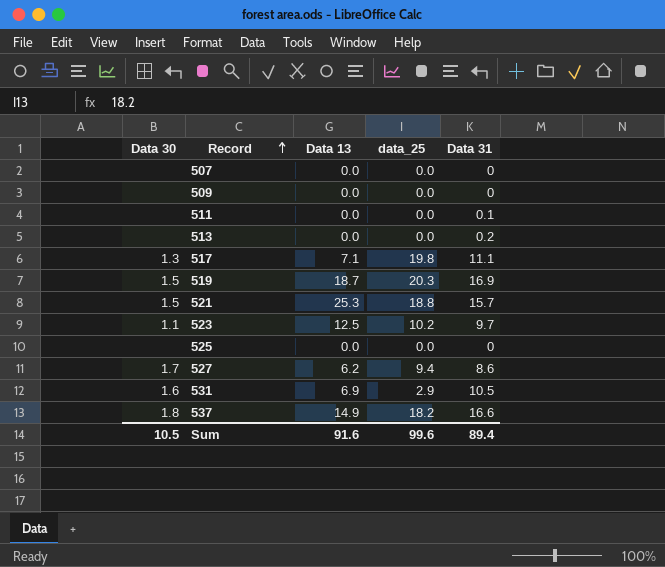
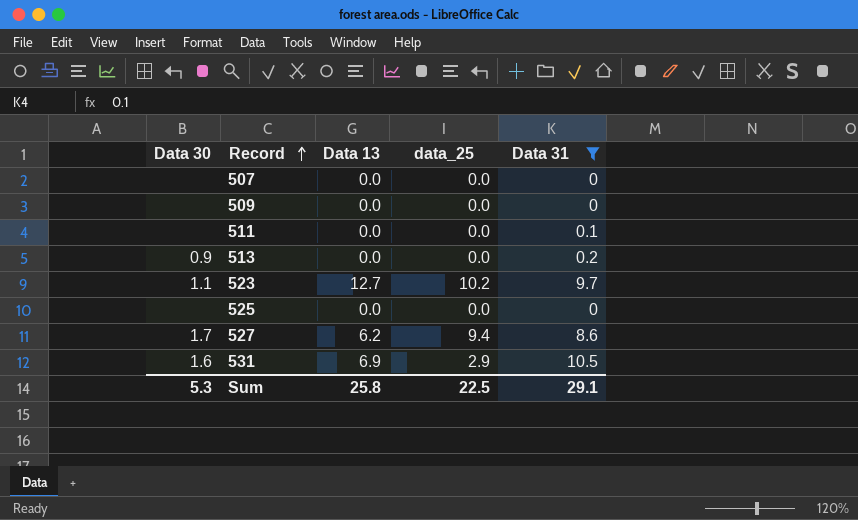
filter: none -> Data 31 <= 10.5
513 | Data 30: none -> 0.9
523 | Data 13: 12.5 -> 12.7
Sum | Data 30: 10.5 -> 5.3
Sum | Data 13: 91.6 -> 25.8
Sum | data_25: 99.6 -> 22.5
Sum | Data 31: 89.4 -> 29.1

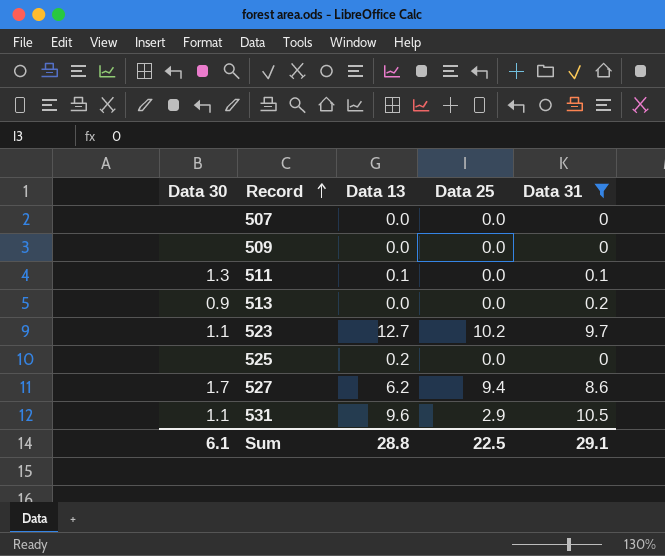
column name: data_25 -> Data 25
511 | Data 30: none -> 1.3
511 | Data 13: 0.0 -> 0.1
525 | Data 13: 0.0 -> 0.2
531 | Data 30: 1.6 -> 1.1
531 | Data 13: 6.9 -> 9.6
Sum | Data 30: 5.3 -> 6.1
Sum | Data 13: 25.8 -> 28.8

